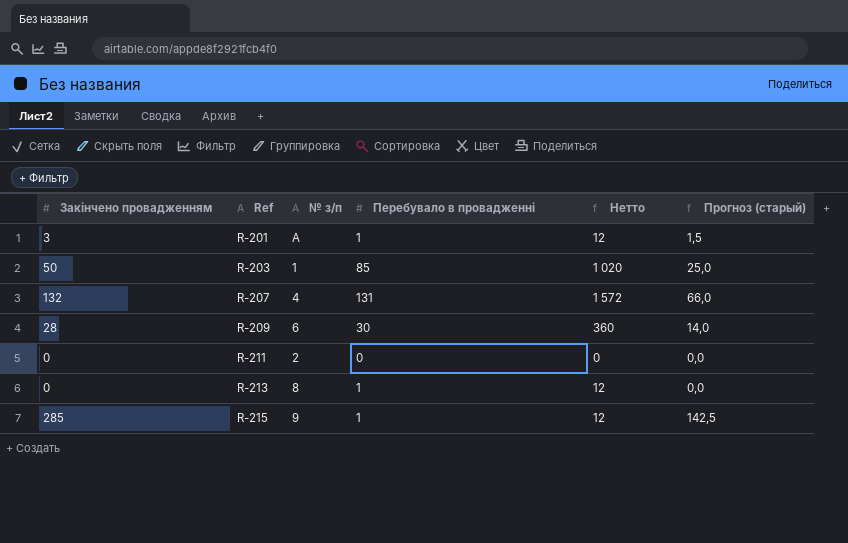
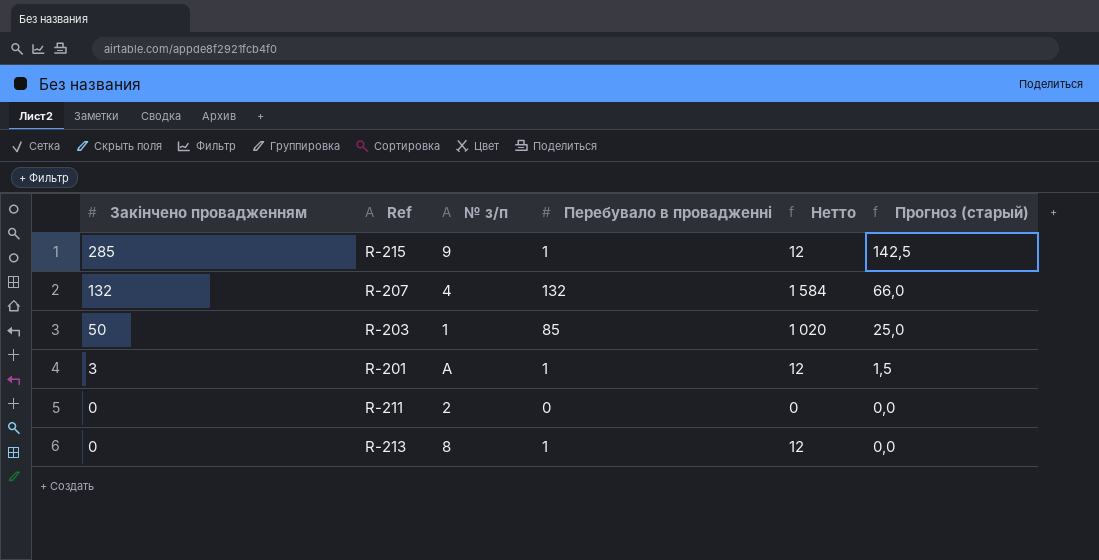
row order: Ref ascending -> Закінчено провадженням descending
row R-209: 28 | 6 | 30 | 360 | 14,0 -> none
R-207 | Перебувало в провадженні: 131 -> 132
R-207 | Нетто: 1 572 -> 1 584

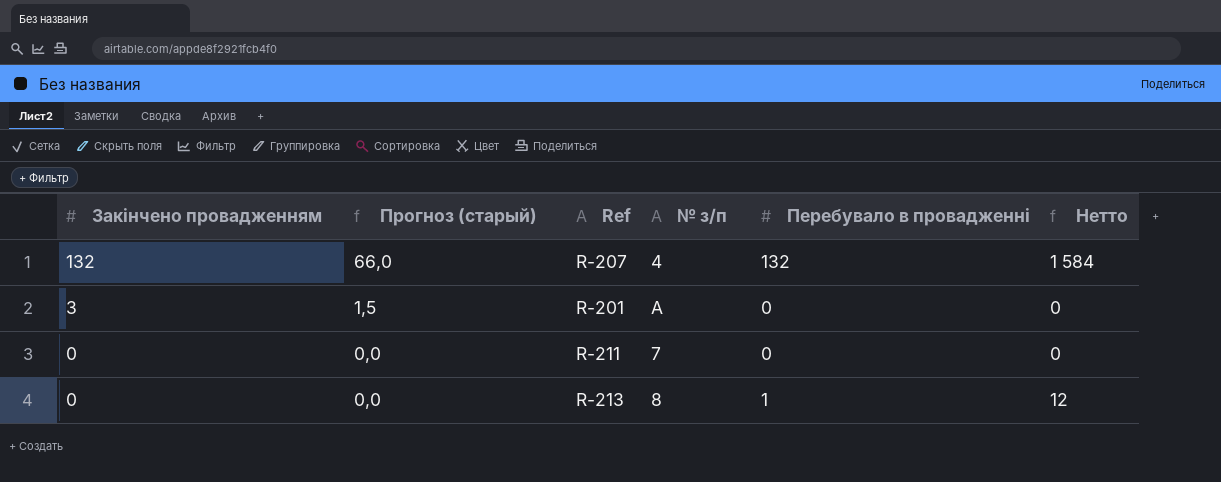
column Прогноз (старый) | position: 6 -> 2
row R-215: 285 | 9 | 1 | 12 | 142,5 -> none
row R-203: 50 | 1 | 85 | 1 020 | 25,0 -> none
R-201 | Перебувало в провадженні: 1 -> 0
R-201 | Нетто: 12 -> 0
R-211 | № з/п: 2 -> 7

